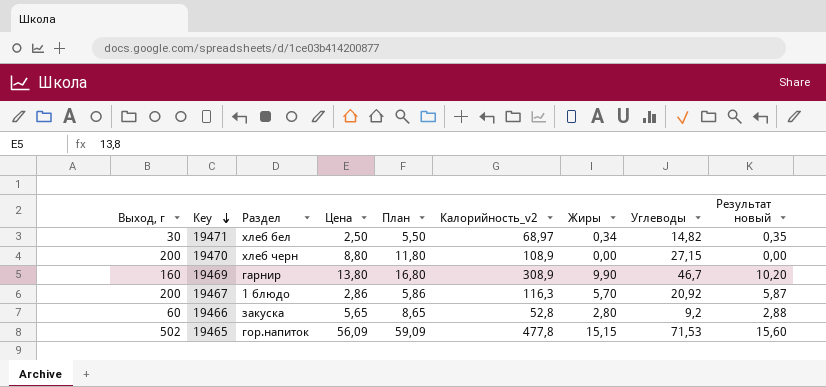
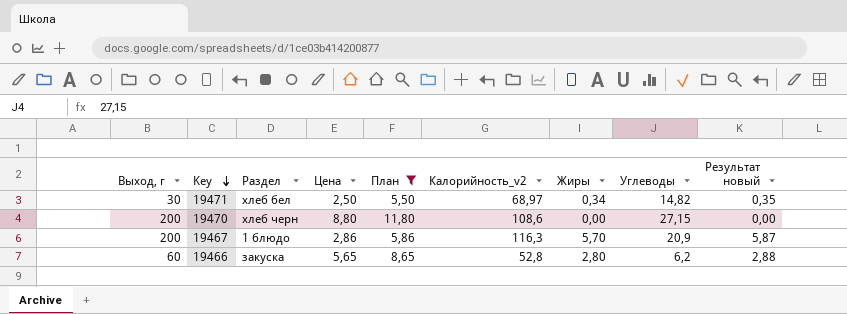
filter: none -> План <= 11,80
19470 | Калорийность_v2: 108,9 -> 108,6
19467 | Углеводы: 20,92 -> 20,9
19466 | Углеводы: 9,2 -> 6,2

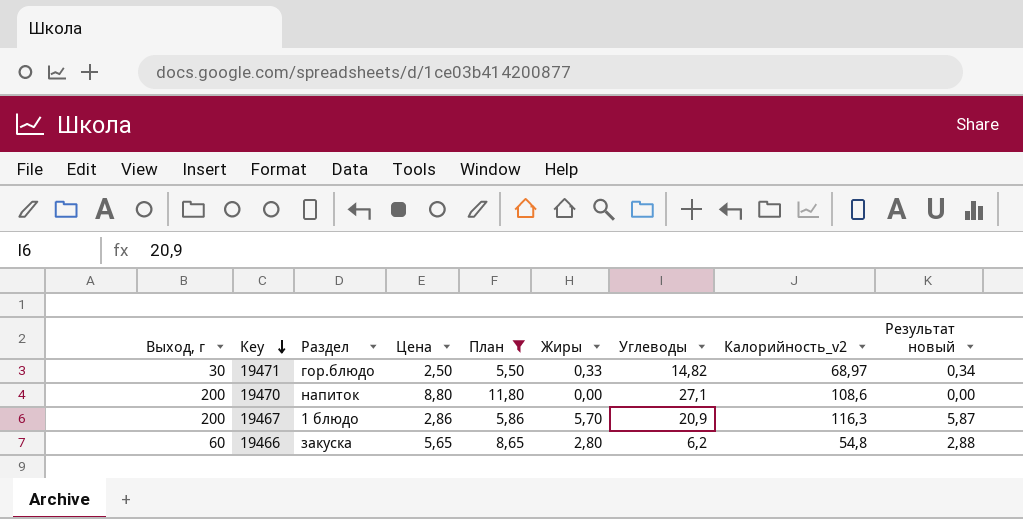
column Калорийность_v2 | position: 6 -> 8
19471 | Раздел: хлеб бел -> гор.блюдо
19471 | Жиры: 0,34 -> 0,33
19471 | Результат новый: 0,35 -> 0,34
19470 | Раздел: хлеб черн -> напиток
19470 | Углеводы: 27,15 -> 27,1
19466 | Калорийность_v2: 52,8 -> 54,8

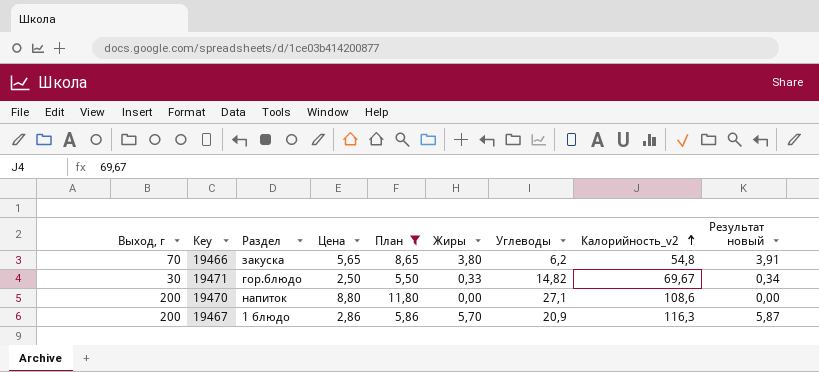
row order: Key descending -> Калорийность_v2 ascending
19466 | Выход, г: 60 -> 70
19466 | Жиры: 2,80 -> 3,80
19466 | Результат новый: 2,88 -> 3,91
19471 | Калорийность_v2: 68,97 -> 69,67

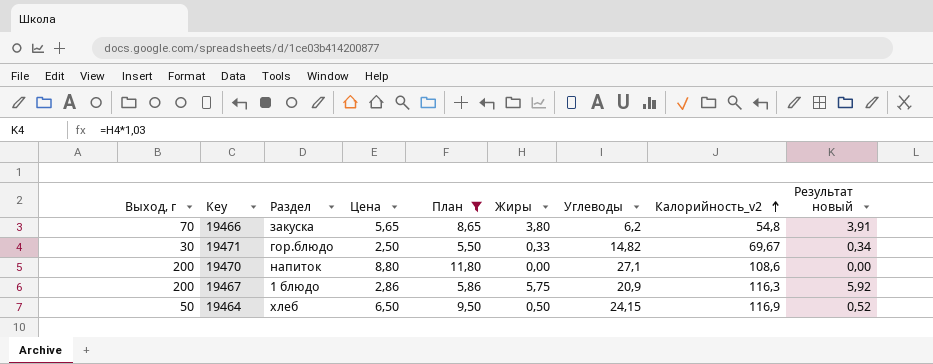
19467 | Жиры: 5,70 -> 5,75
19467 | Результат новый: 5,87 -> 5,92
row 19464: none -> 50 | хлеб | 6,50 | 9,50 | 0,50 | 24,15 | 116,9 | 0,52

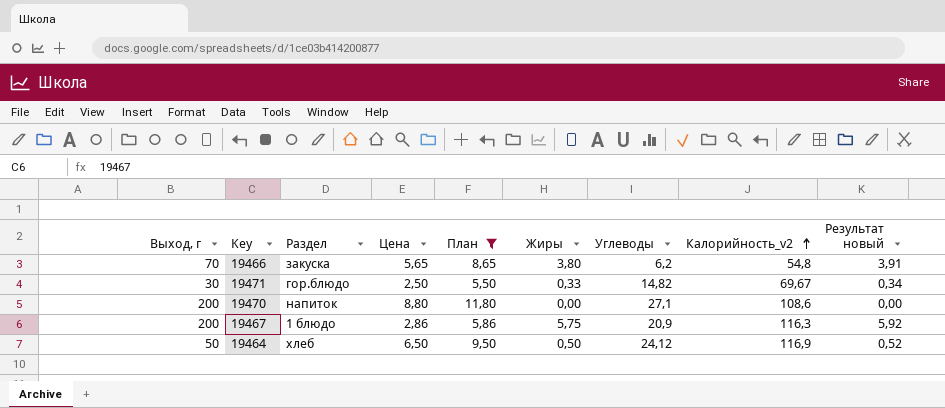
19464 | Углеводы: 24,15 -> 24,12

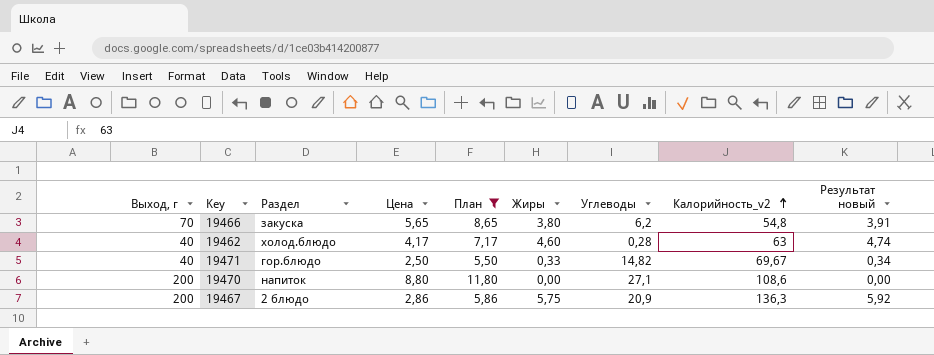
row 19464: 50 | хлеб | 6,50 | 9,50 | 0,50 | 24,12 | 116,9 | 0,52 -> none
row 19462: none -> 40 | холод.блюдо | 4,17 | 7,17 | 4,60 | 0,28 | 63 | 4,74
19471 | Выход, г: 30 -> 40
19467 | Раздел: 1 блюдо -> 2 блюдо
19467 | Калорийность_v2: 116,3 -> 136,3

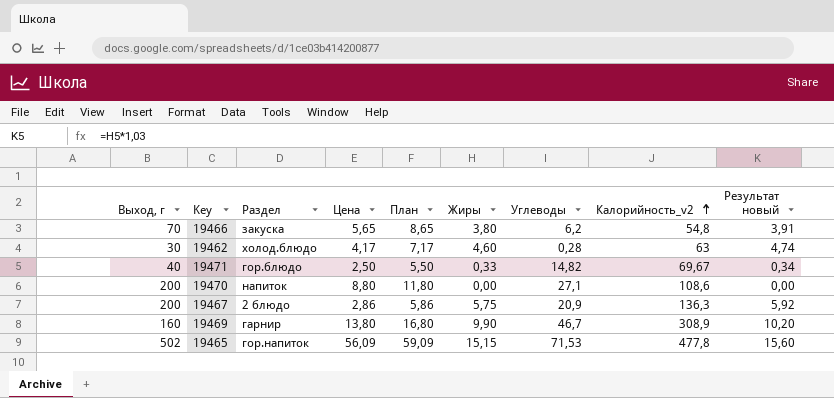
filter: План <= 11,80 -> none
19462 | Выход, г: 40 -> 30

